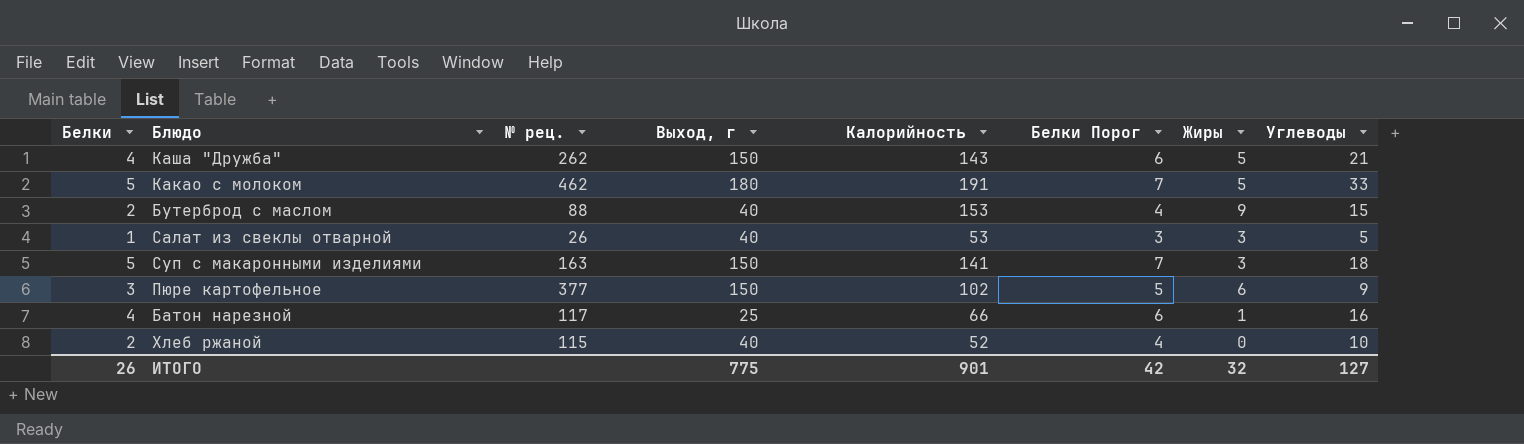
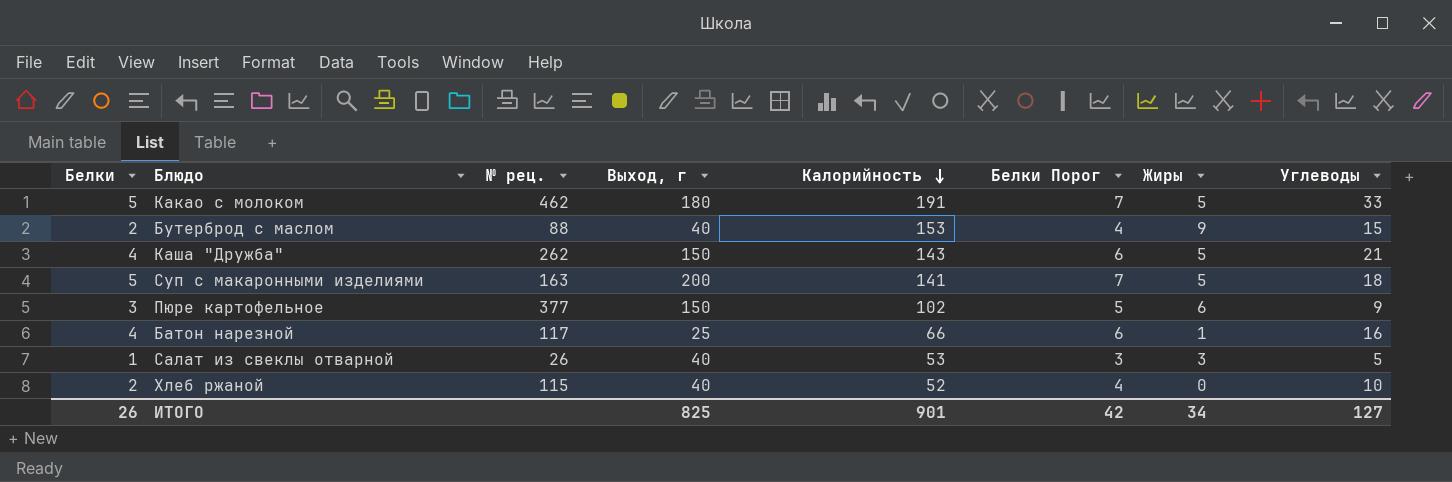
row order: none -> Калорийность descending
Суп с макаронными изделиями | Выход, г: 150 -> 200
Суп с макаронными изделиями | Жиры: 3 -> 5
ИТОГО | Выход, г: 775 -> 825
ИТОГО | Жиры: 32 -> 34

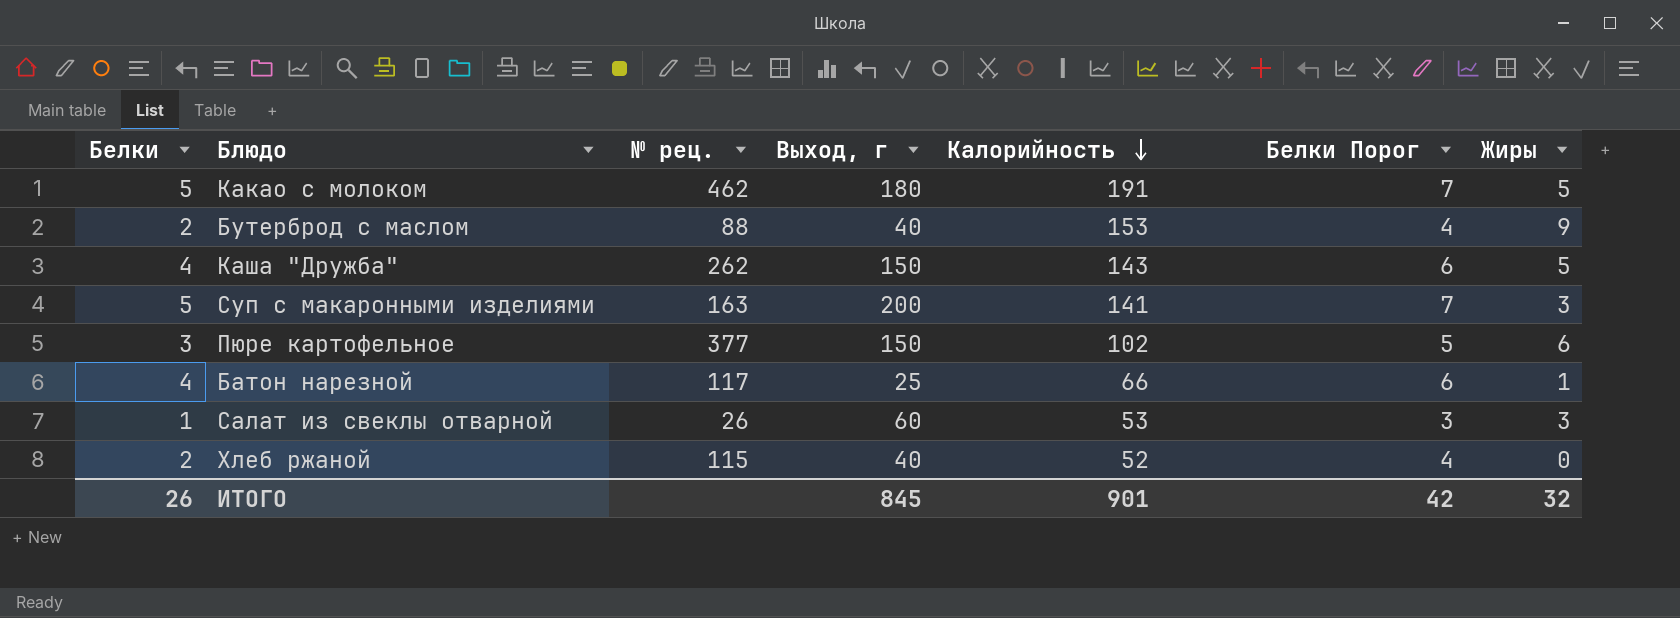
column Углеводы | position: 8 -> none
Суп с макаронными изделиями | Жиры: 5 -> 3
Салат из свеклы отварной | Выход, г: 40 -> 60
ИТОГО | Выход, г: 825 -> 845
ИТОГО | Жиры: 34 -> 32

